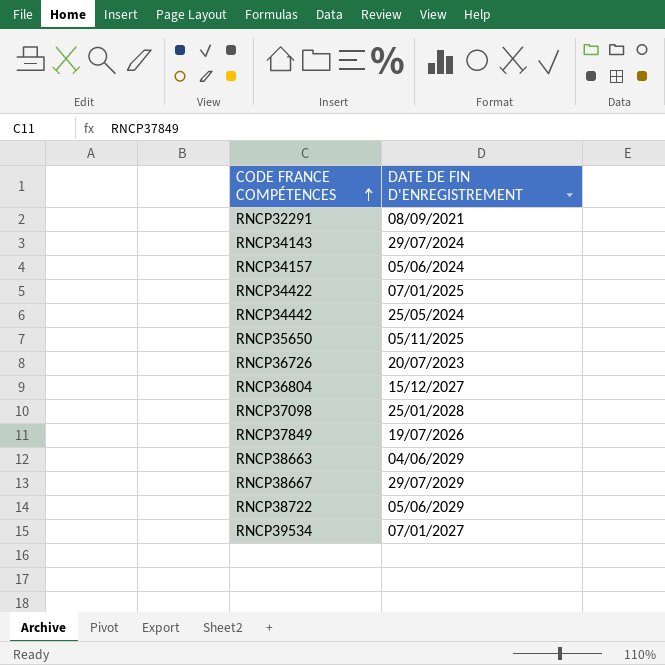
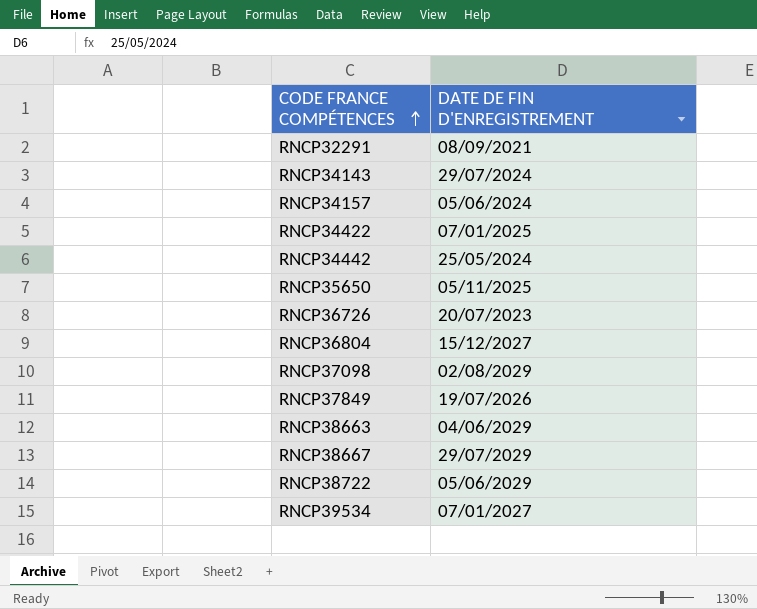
RNCP37098 | DATE DE FIN D'ENREGISTREMENT: 25/01/2028 -> 02/08/2029

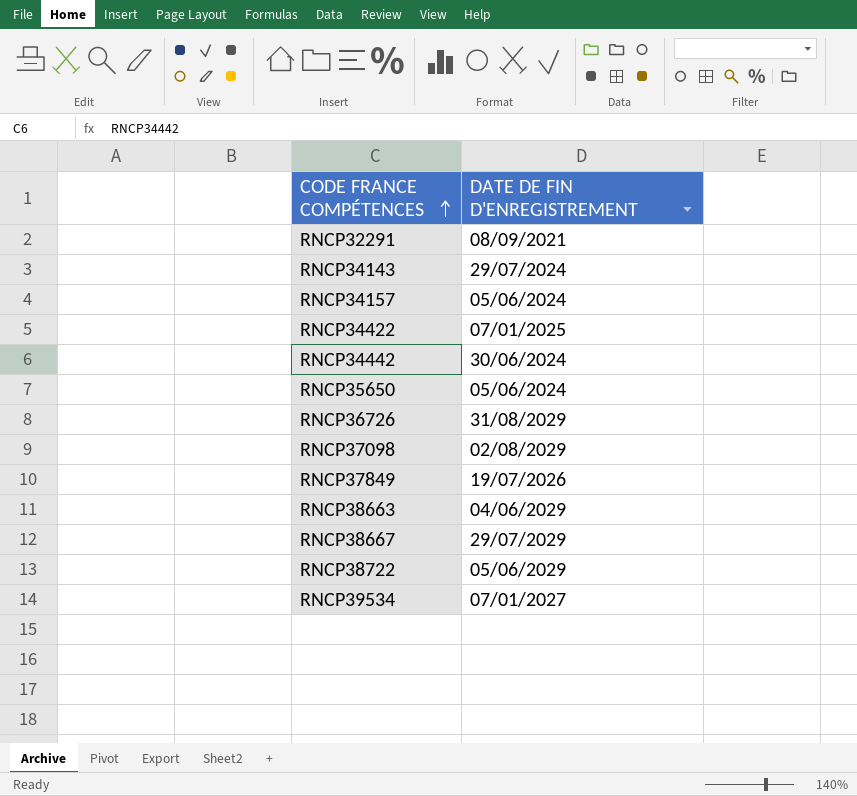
row RNCP36804: 15/12/2027 -> none
RNCP34442 | DATE DE FIN D'ENREGISTREMENT: 25/05/2024 -> 30/06/2024
RNCP35650 | DATE DE FIN D'ENREGISTREMENT: 05/11/2025 -> 05/06/2024
RNCP36726 | DATE DE FIN D'ENREGISTREMENT: 20/07/2023 -> 31/08/2029

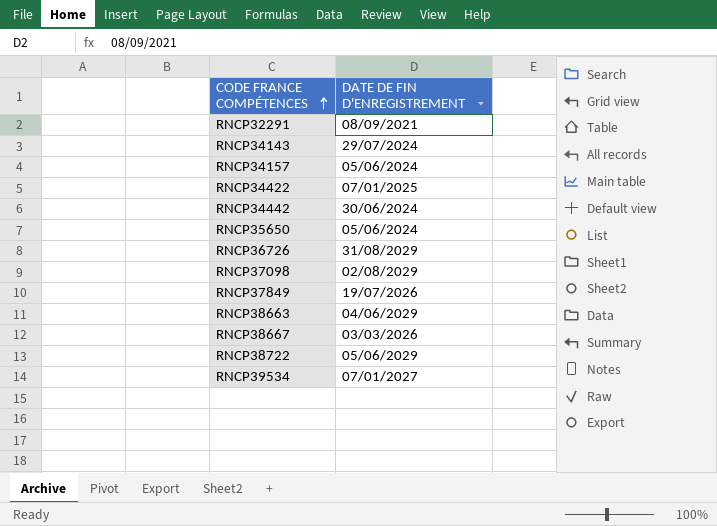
RNCP38667 | DATE DE FIN D'ENREGISTREMENT: 29/07/2029 -> 03/03/2026

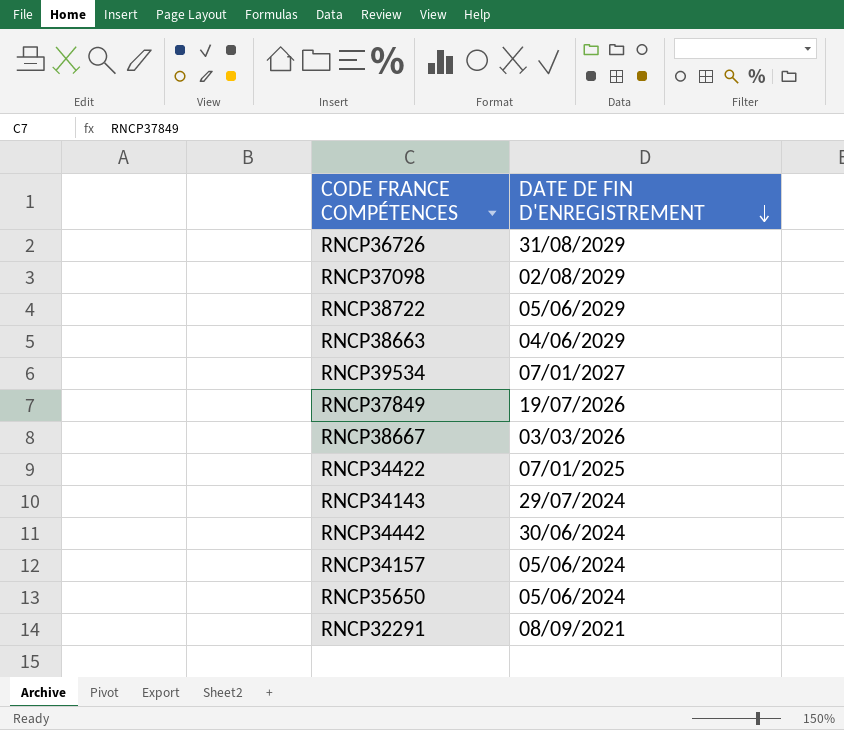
row order: CODE FRANCE COMPÉTENCES ascending -> DATE DE FIN D'ENREGISTREMENT descending

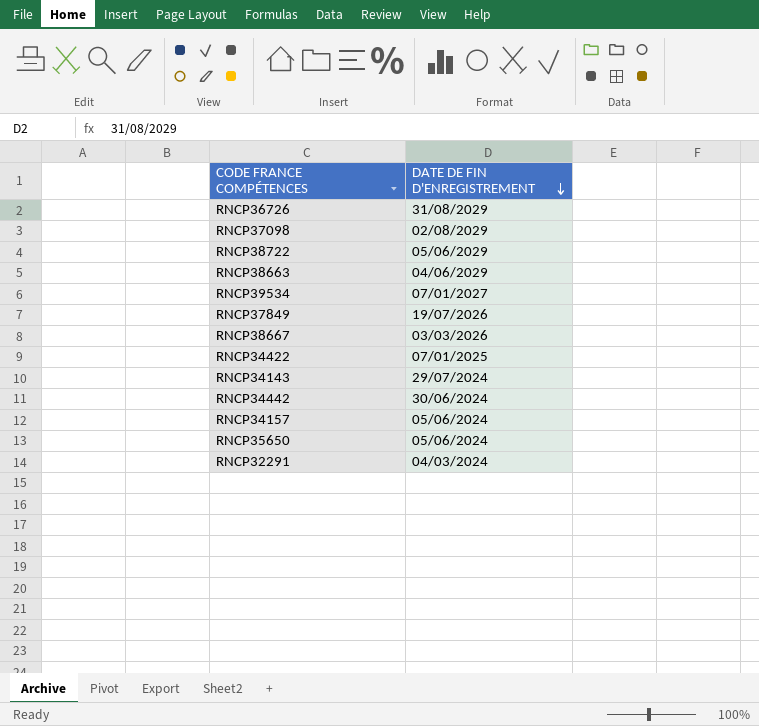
RNCP32291 | DATE DE FIN D'ENREGISTREMENT: 08/09/2021 -> 04/03/2024

